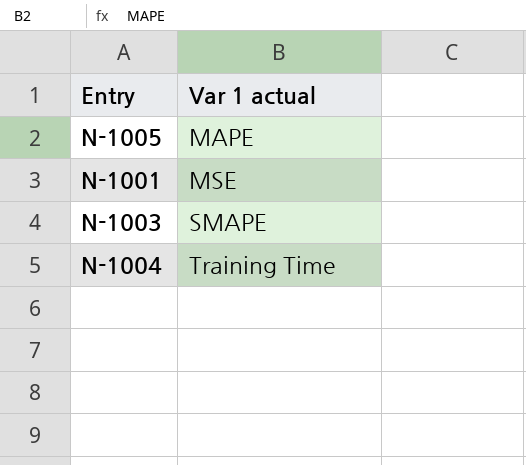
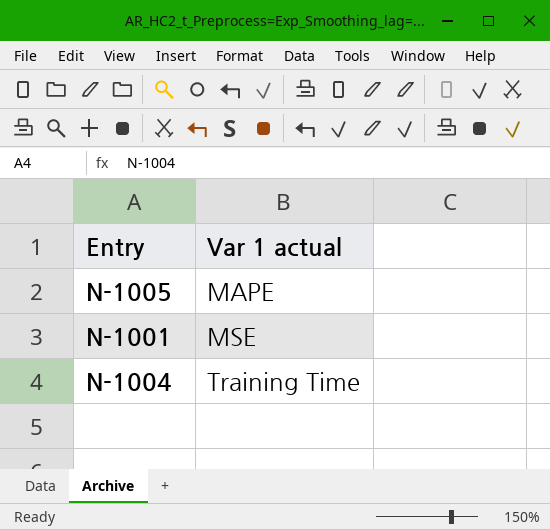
row N-1003: SMAPE -> none

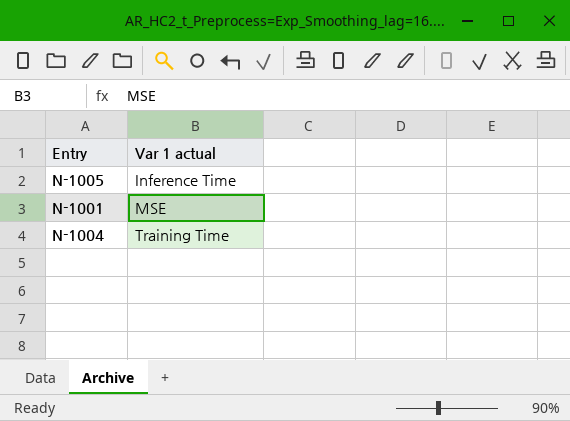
N-1005 | Var 1 actual: MAPE -> Inference Time

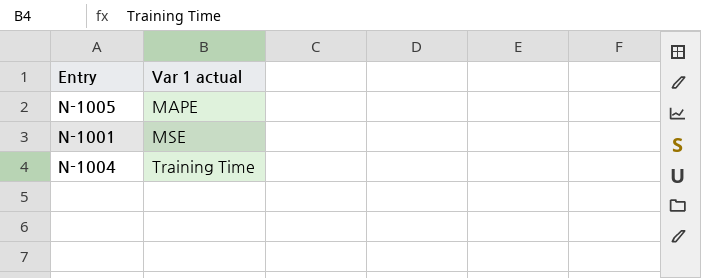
N-1005 | Var 1 actual: Inference Time -> MAPE

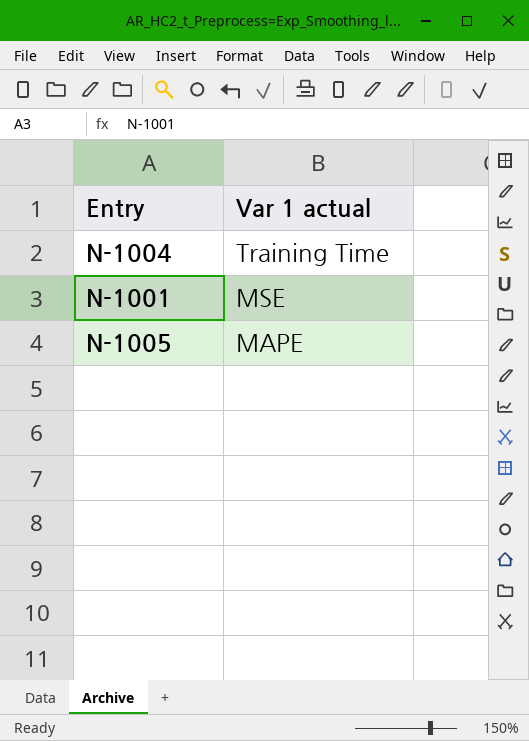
row order: Var 1 actual ascending -> Var 1 actual descending

